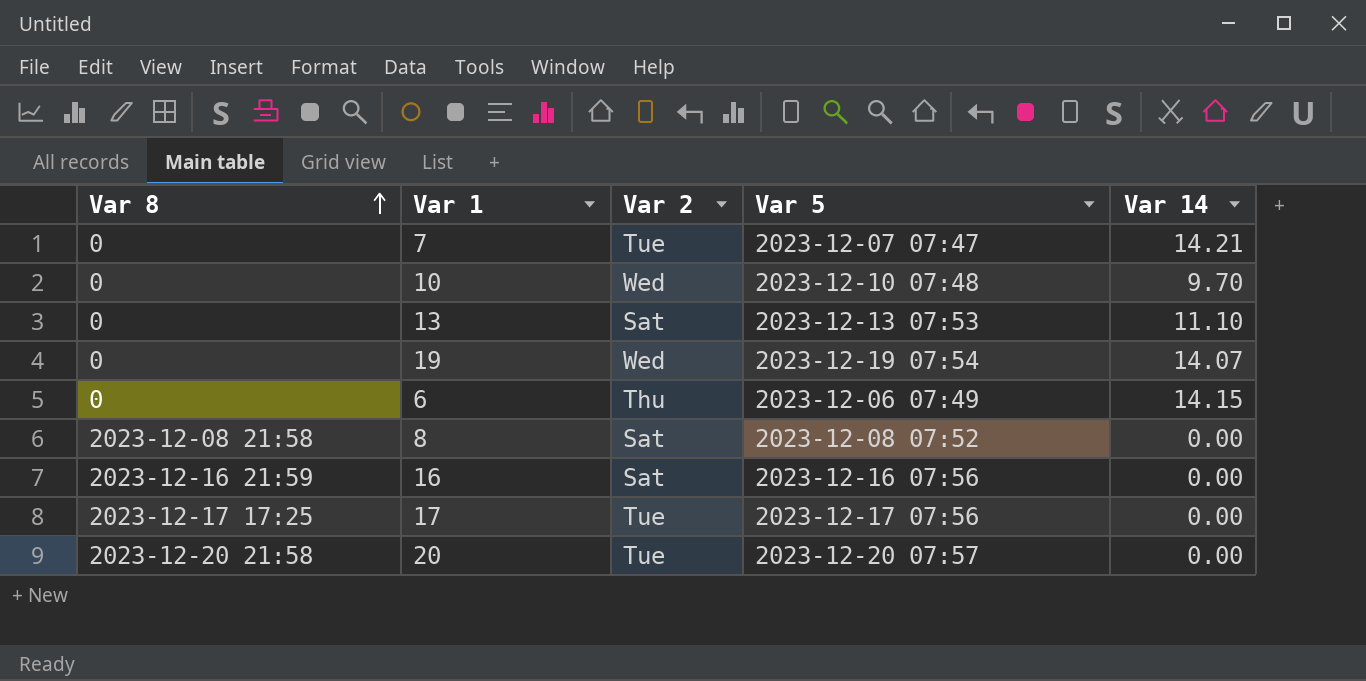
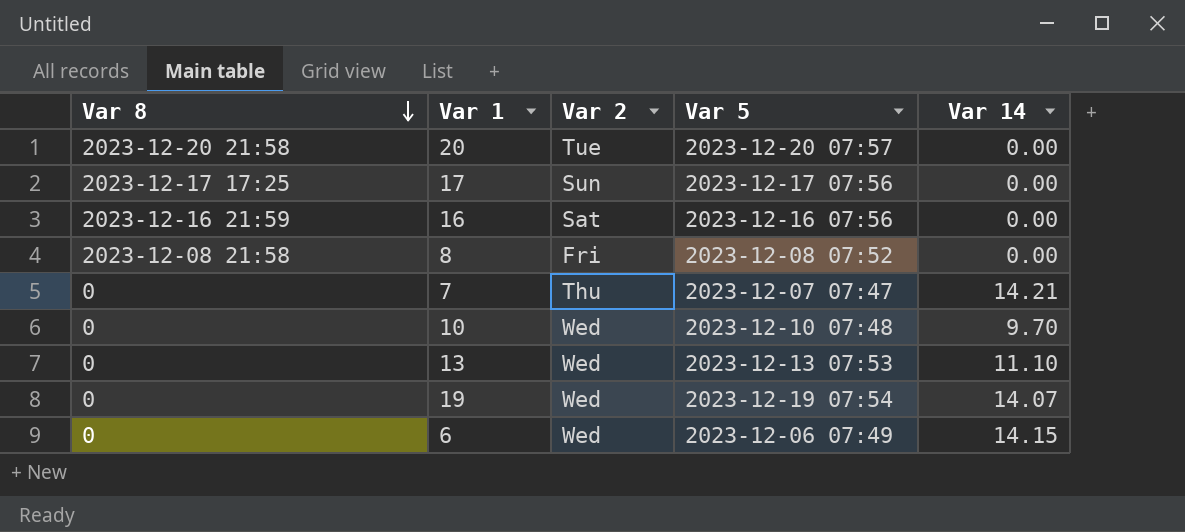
row order: Var 8 ascending -> Var 8 descending
17 | Var 2: Tue -> Sun
8 | Var 2: Sat -> Fri
7 | Var 2: Tue -> Thu
13 | Var 2: Sat -> Wed
6 | Var 2: Thu -> Wed

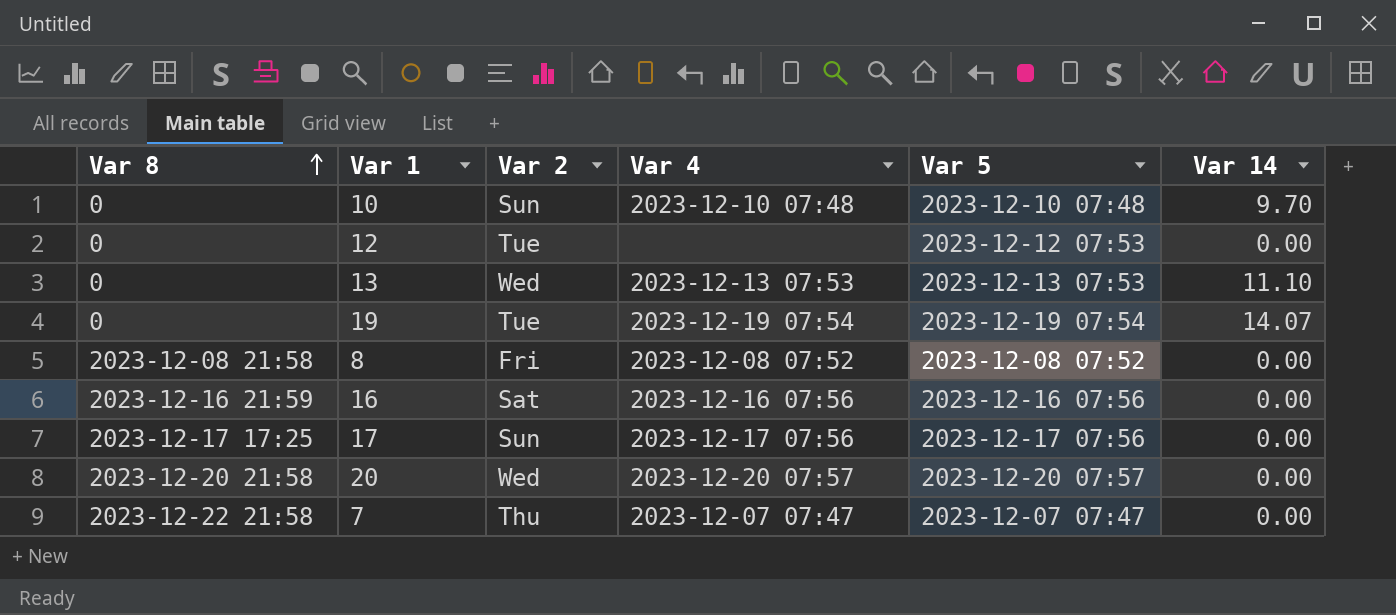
row order: Var 8 descending -> Var 8 ascending
column Var 4 | position: none -> 4
row 6: 0 | Wed | 2023-12-06 07:49 | 14.15 -> none
10 | Var 2: Wed -> Sun
row 12: none -> 0 | Tue | none | 2023-12-12 07:53 | 0.00
19 | Var 2: Wed -> Tue
20 | Var 2: Tue -> Wed
7 | Var 8: 0 -> 2023-12-22 21:58
7 | Var 14: 14.21 -> 0.00

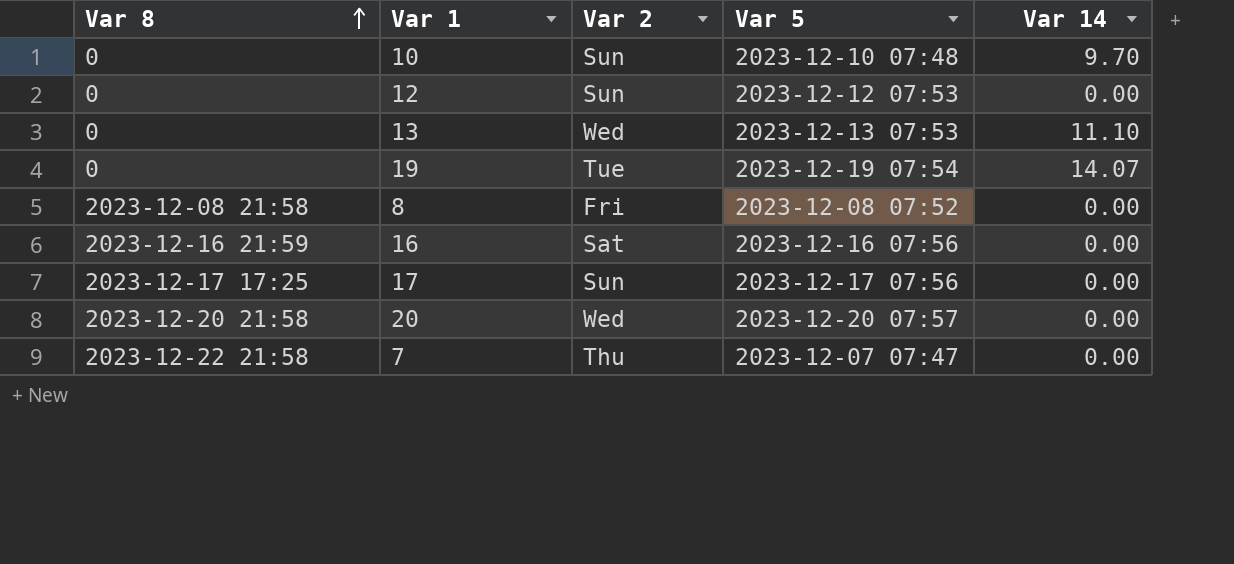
column Var 4 | position: 4 -> none
12 | Var 2: Tue -> Sun

